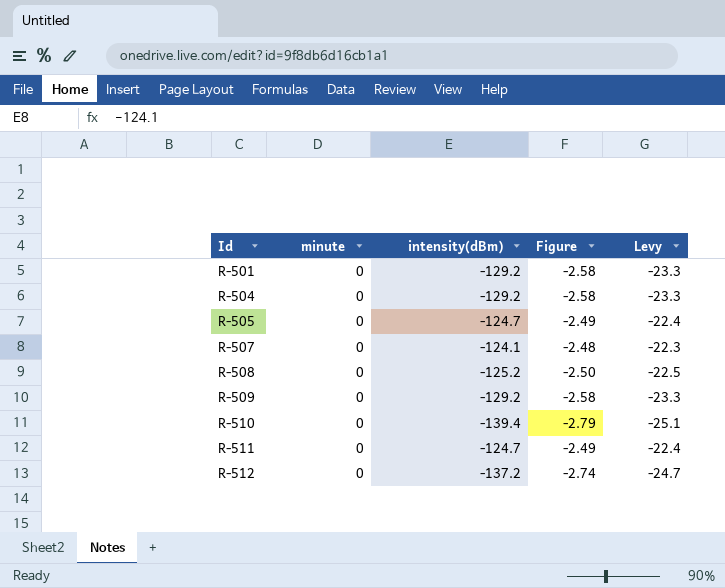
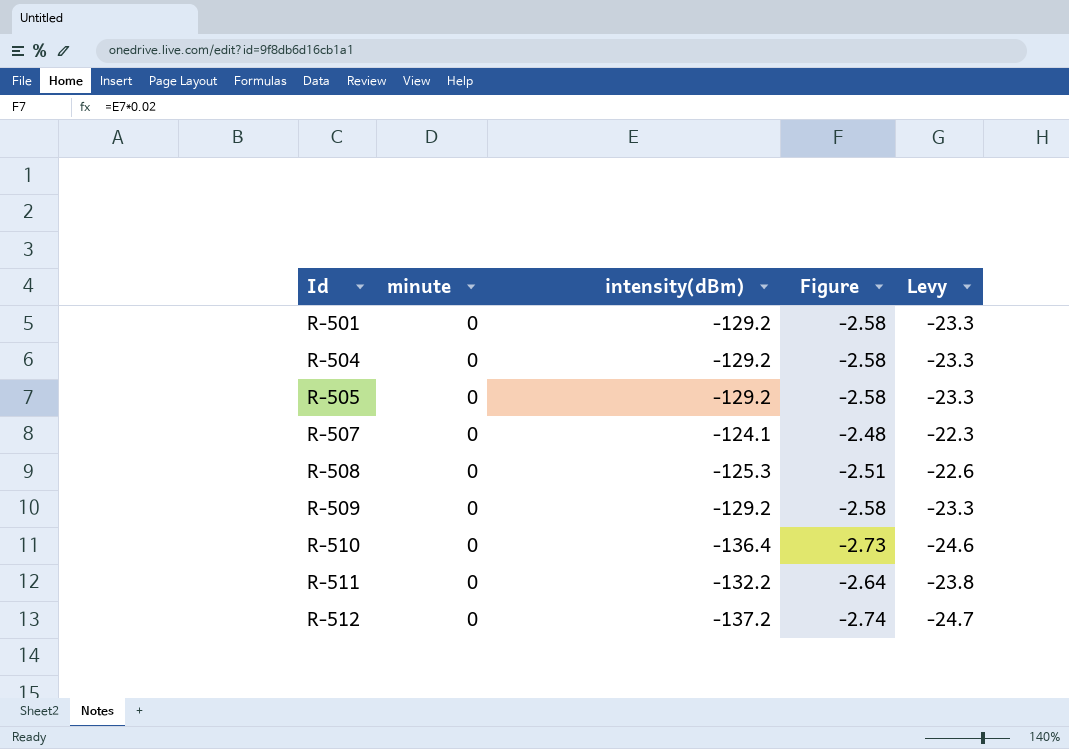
R-505 | intensity(dBm): -124.7 -> -129.2
R-505 | Figure: -2.49 -> -2.58
R-505 | Levy: -22.4 -> -23.3
R-508 | intensity(dBm): -125.2 -> -125.3
R-508 | Figure: -2.50 -> -2.51
R-508 | Levy: -22.5 -> -22.6
R-510 | intensity(dBm): -139.4 -> -136.4
R-510 | Figure: -2.79 -> -2.73
R-510 | Levy: -25.1 -> -24.6
R-511 | intensity(dBm): -124.7 -> -132.2
R-511 | Figure: -2.49 -> -2.64
R-511 | Levy: -22.4 -> -23.8

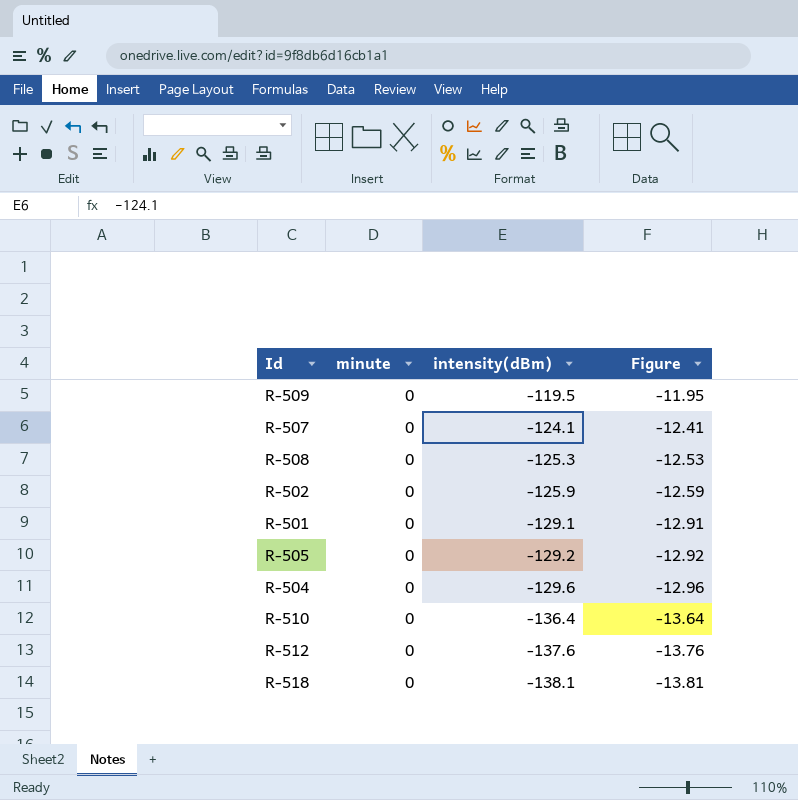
row order: Id ascending -> intensity(dBm) descending
column Levy | formula: [intensity(dBm)] * 0.18 -> none
column Figure | formula: [intensity(dBm)] * 0.02 -> [intensity(dBm)] * 0.1
row R-511: 0 | -132.2 | -2.64 | -23.8 -> none
R-509 | intensity(dBm): -129.2 -> -119.5
row R-502: none -> 0 | -125.9 | -12.59
R-501 | intensity(dBm): -129.2 -> -129.1
R-504 | intensity(dBm): -129.2 -> -129.6
R-512 | intensity(dBm): -137.2 -> -137.6
row R-518: none -> 0 | -138.1 | -13.81

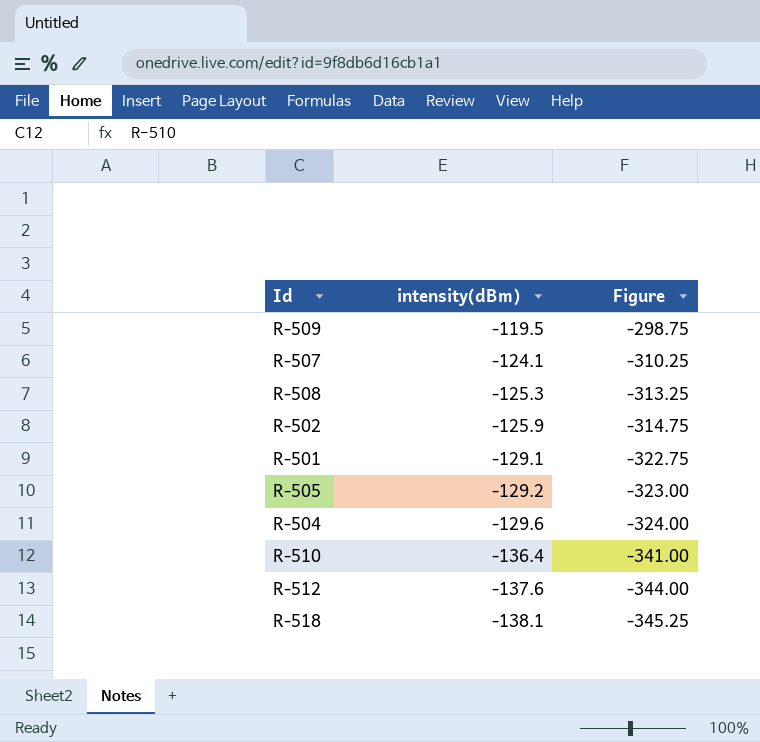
column minute | position: 2 -> none
column Figure | formula: [intensity(dBm)] * 0.1 -> [intensity(dBm)] * 2.5

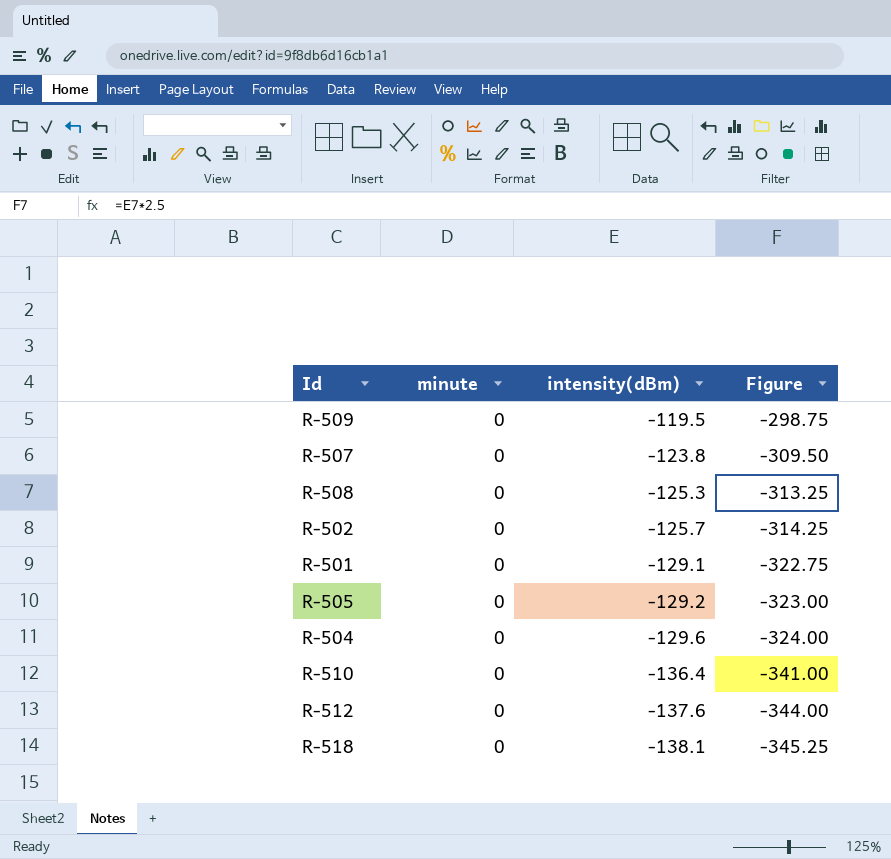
column minute | position: none -> 2
R-507 | intensity(dBm): -124.1 -> -123.8
R-507 | Figure: -310.25 -> -309.50
R-502 | intensity(dBm): -125.9 -> -125.7
R-502 | Figure: -314.75 -> -314.25

